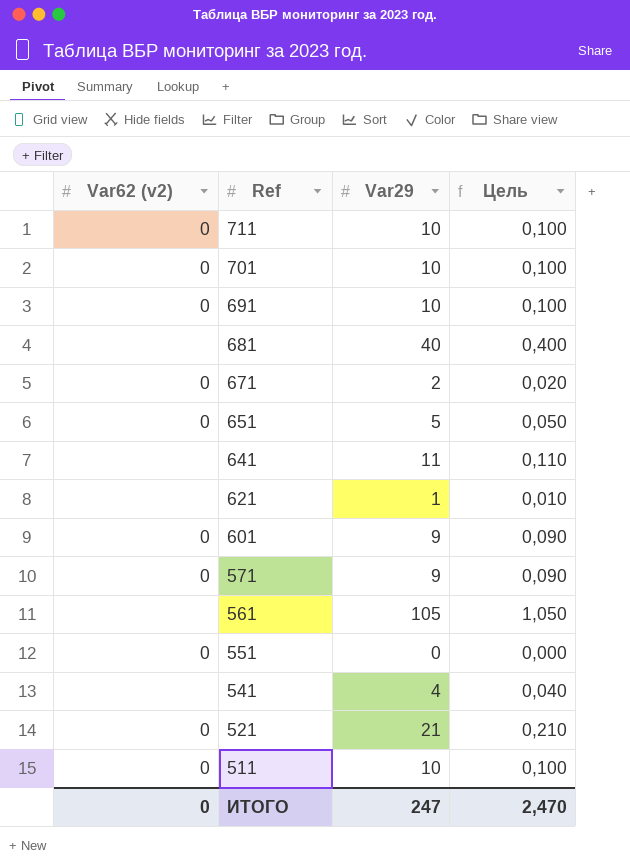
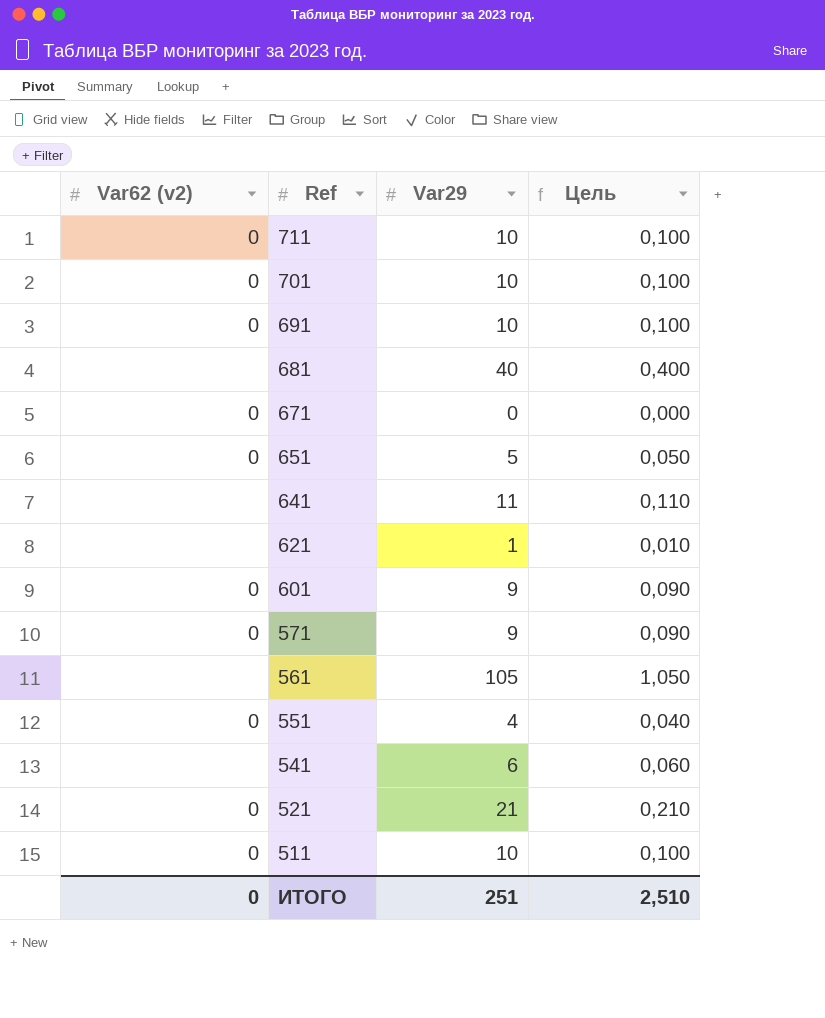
671 | Var29: 2 -> 0
671 | Цель: 0,020 -> 0,000
551 | Var29: 0 -> 4
551 | Цель: 0,000 -> 0,040
541 | Var29: 4 -> 6
541 | Цель: 0,040 -> 0,060
ИТОГО | Var29: 247 -> 251
ИТОГО | Цель: 2,470 -> 2,510

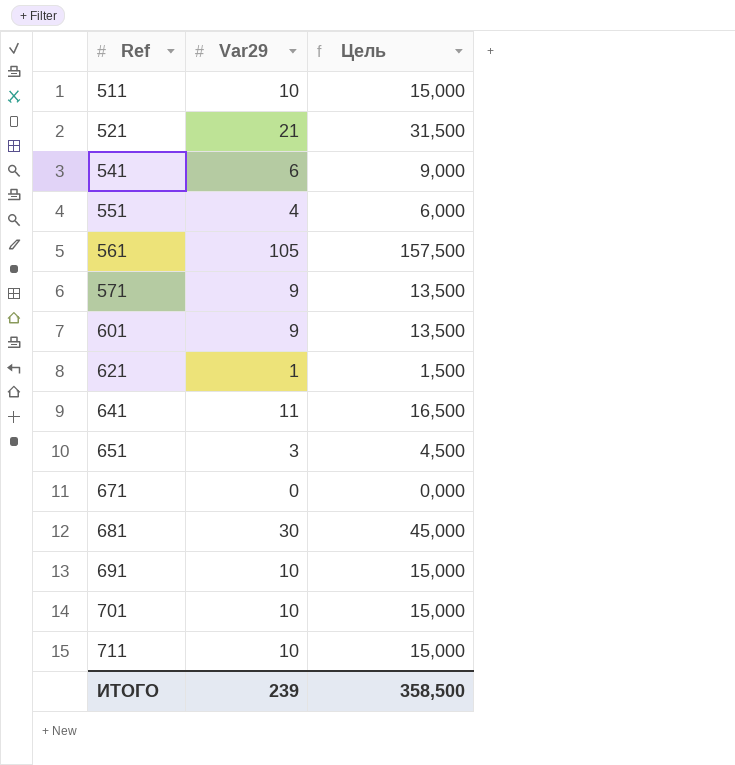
row order: Ref descending -> Ref ascending
column Var62 (v2) | position: 1 -> none
column Цель | formula: [Var29] * 0,01 -> [Var29] * 1,5
651 | Var29: 5 -> 3
681 | Var29: 40 -> 30
ИТОГО | Var29: 251 -> 239
ИТОГО | Цель: 2,510 -> 358,500

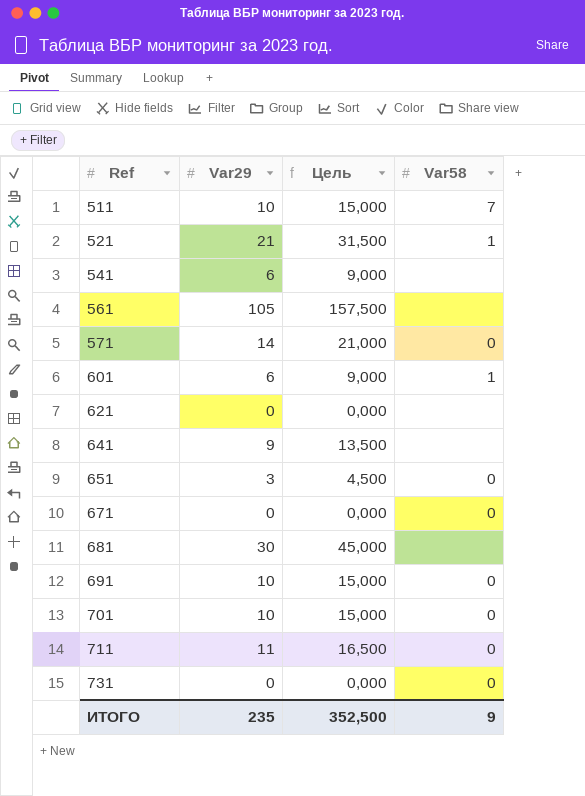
column Var58 | position: none -> 4
row 551: 4 | 6,000 -> none
571 | Var29: 9 -> 14
571 | Цель: 13,500 -> 21,000
601 | Var29: 9 -> 6
601 | Цель: 13,500 -> 9,000
621 | Var29: 1 -> 0
621 | Цель: 1,500 -> 0,000
641 | Var29: 11 -> 9
641 | Цель: 16,500 -> 13,500
711 | Var29: 10 -> 11
711 | Цель: 15,000 -> 16,500
row 731: none -> 0 | 0,000 | 0
ИТОГО | Var29: 239 -> 235
ИТОГО | Цель: 358,500 -> 352,500

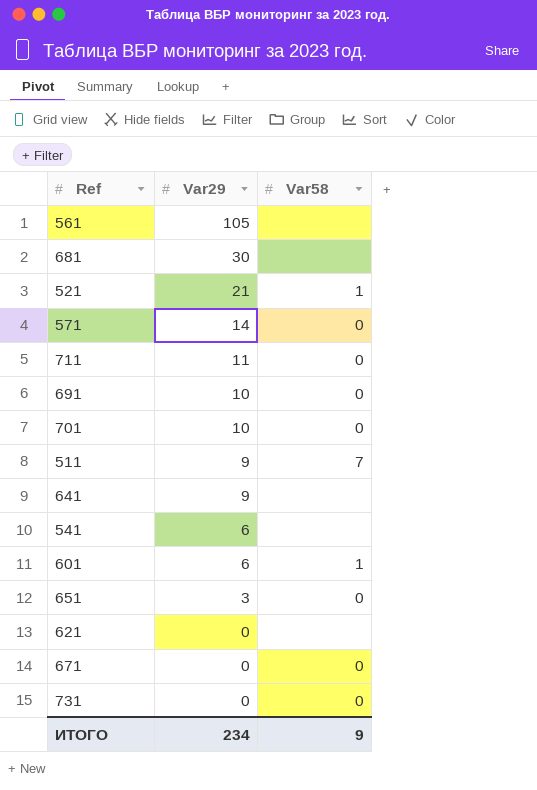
row order: Ref ascending -> Var29 descending
column Цель | formula: [Var29] * 1,5 -> none
511 | Var29: 10 -> 9
ИТОГО | Var29: 235 -> 234

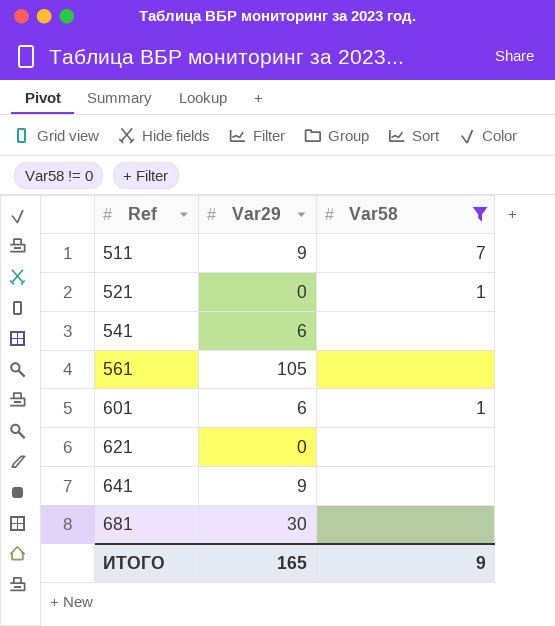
filter: none -> Var58 != 0
row order: Var29 descending -> Ref ascending
521 | Var29: 21 -> 0
ИТОГО | Var29: 234 -> 165

